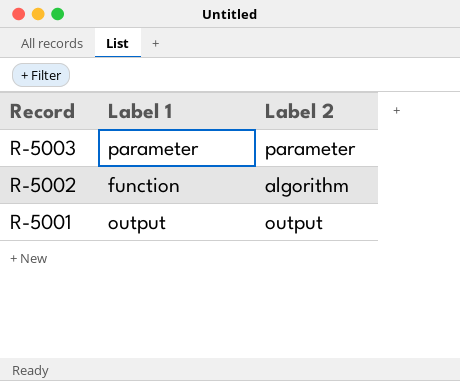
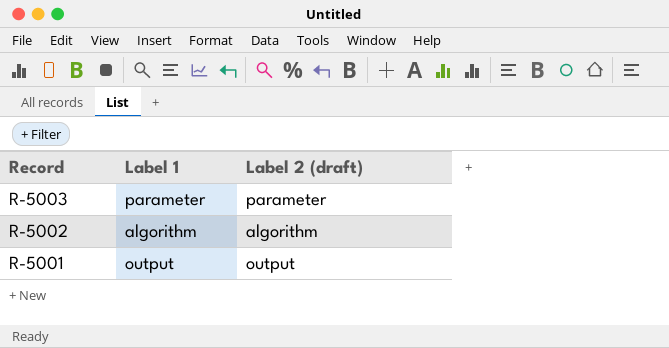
column name: Label 2 -> Label 2 (draft)
R-5002 | Label 1: function -> algorithm

